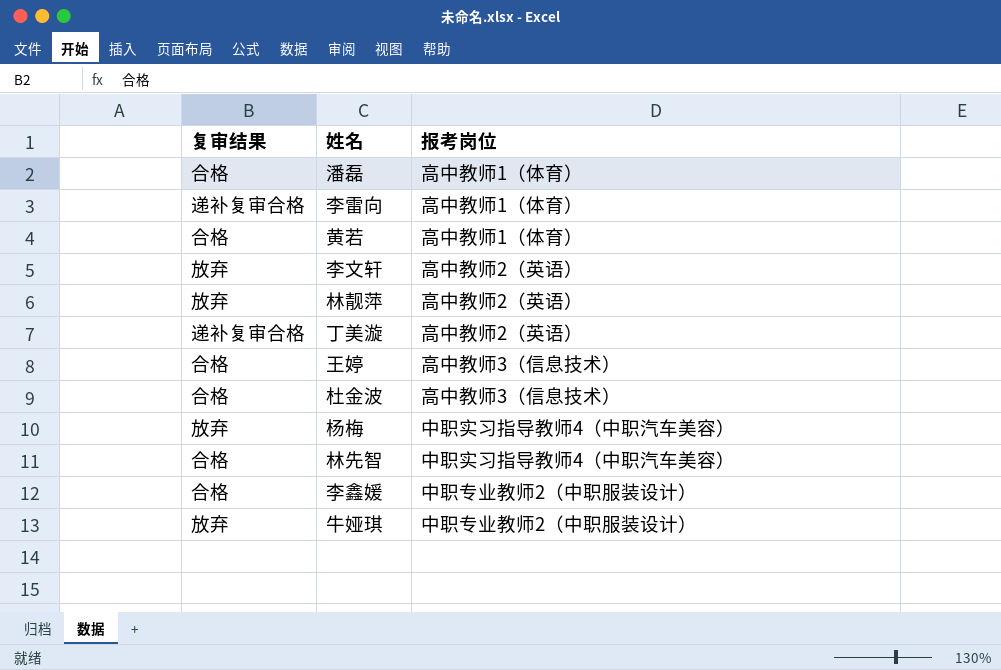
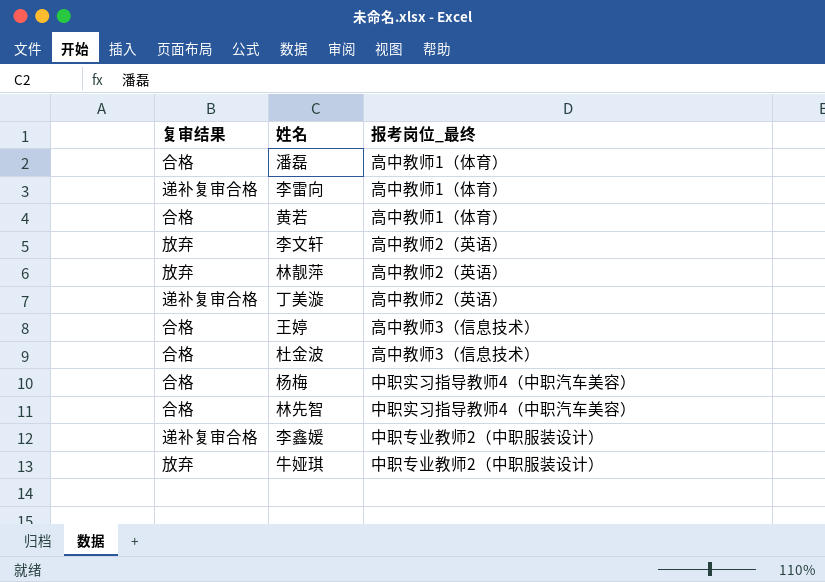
column name: 报考岗位 -> 报考岗位_最终
杨梅 | 复审结果: 放弃 -> 合格
李鑫媛 | 复审结果: 合格 -> 递补复审合格

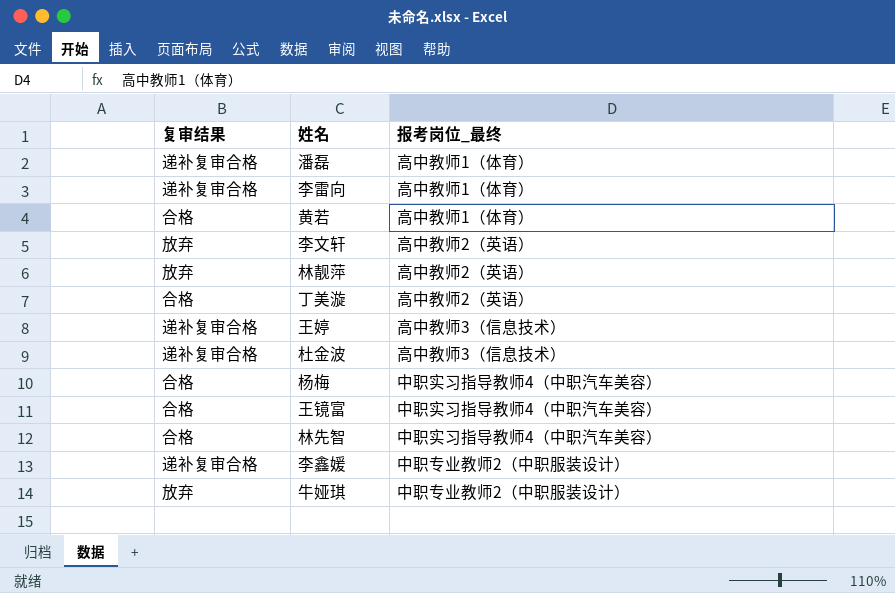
潘磊 | 复审结果: 合格 -> 递补复审合格
丁美漩 | 复审结果: 递补复审合格 -> 合格
王婷 | 复审结果: 合格 -> 递补复审合格
杜金波 | 复审结果: 合格 -> 递补复审合格
row 王镜富: none -> 合格 | 中职实习指导教师4（中职汽车美容）

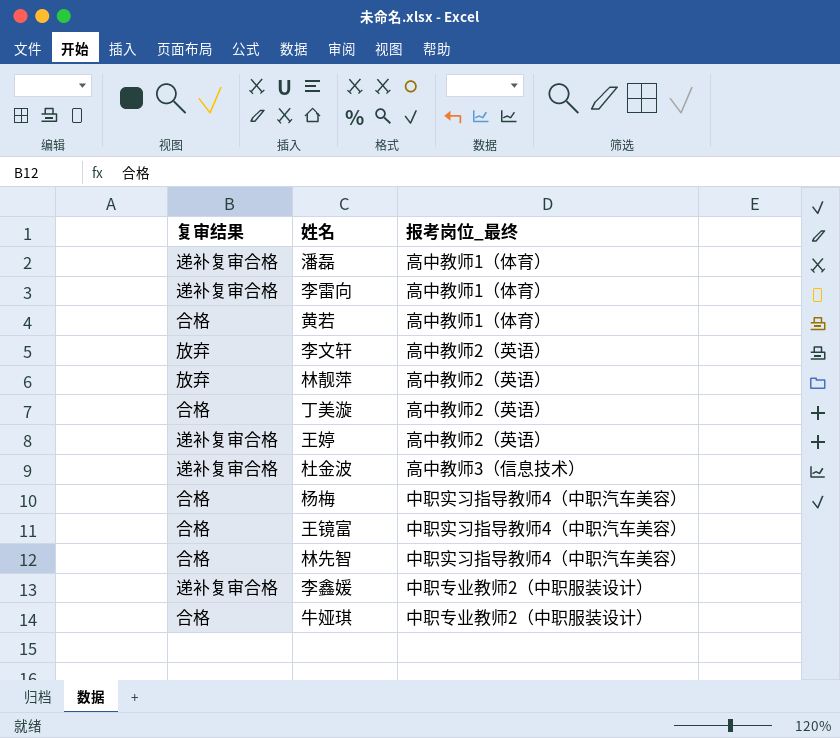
王婷 | 报考岗位_最终: 高中教师3（信息技术） -> 高中教师2（英语）
牛娅琪 | 复审结果: 放弃 -> 合格

